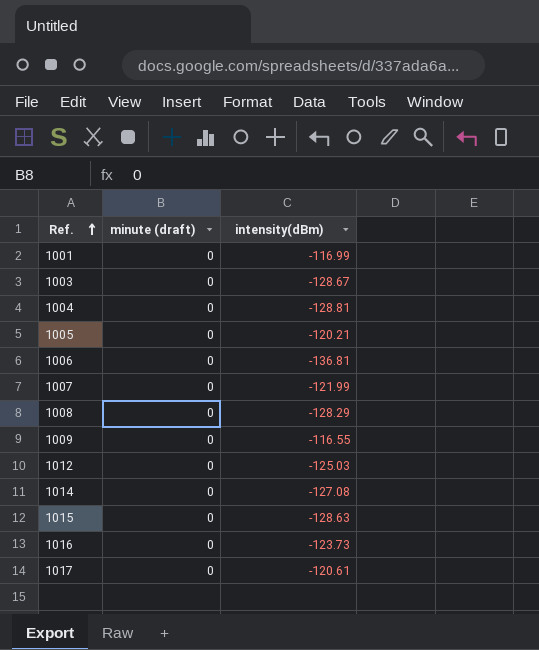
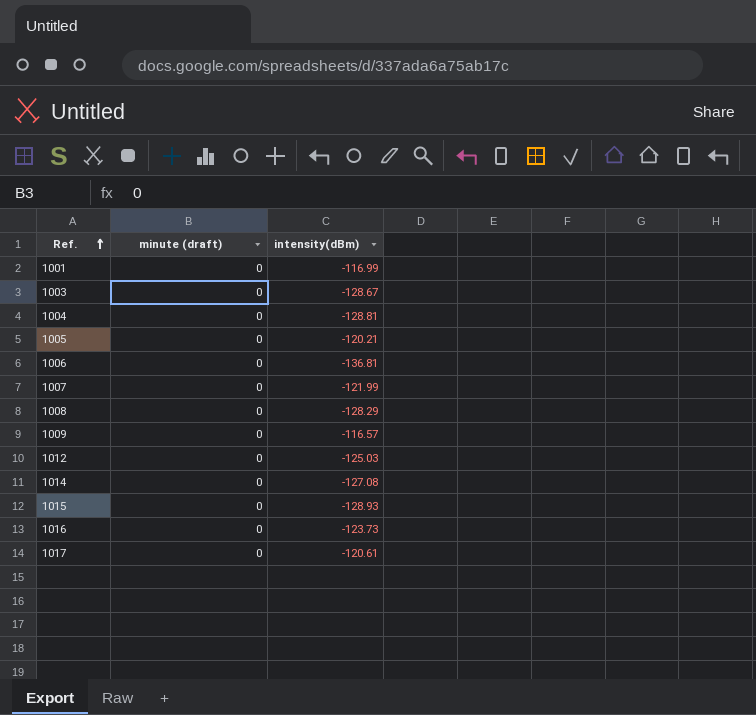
1009 | intensity(dBm): -116.55 -> -116.57
1015 | intensity(dBm): -128.63 -> -128.93

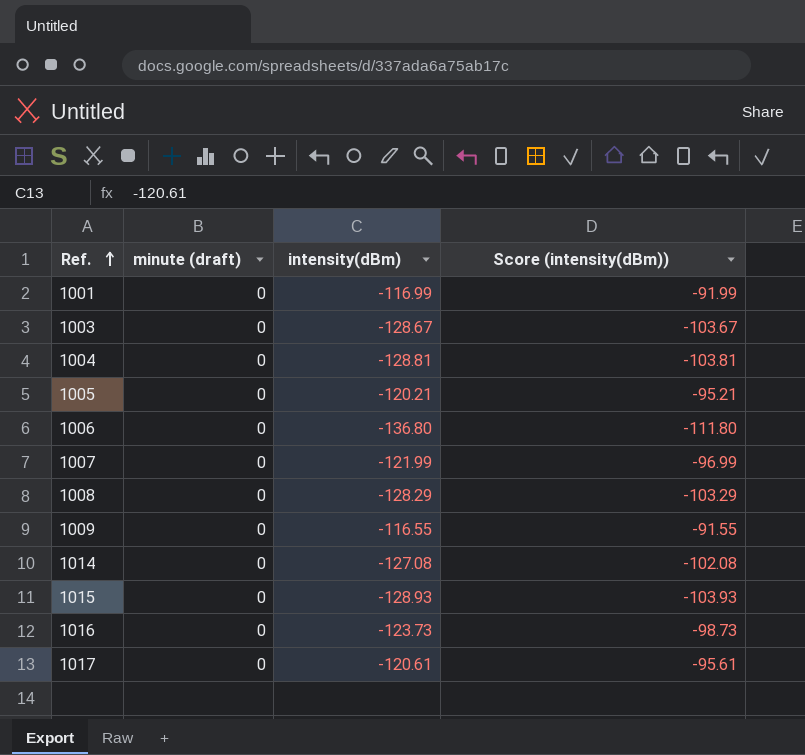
column Score (intensity(dBm)) | formula: none -> [intensity(dBm)] + 25
row 1012: 0 | -125.03 -> none
1006 | intensity(dBm): -136.81 -> -136.80
1009 | intensity(dBm): -116.57 -> -116.55

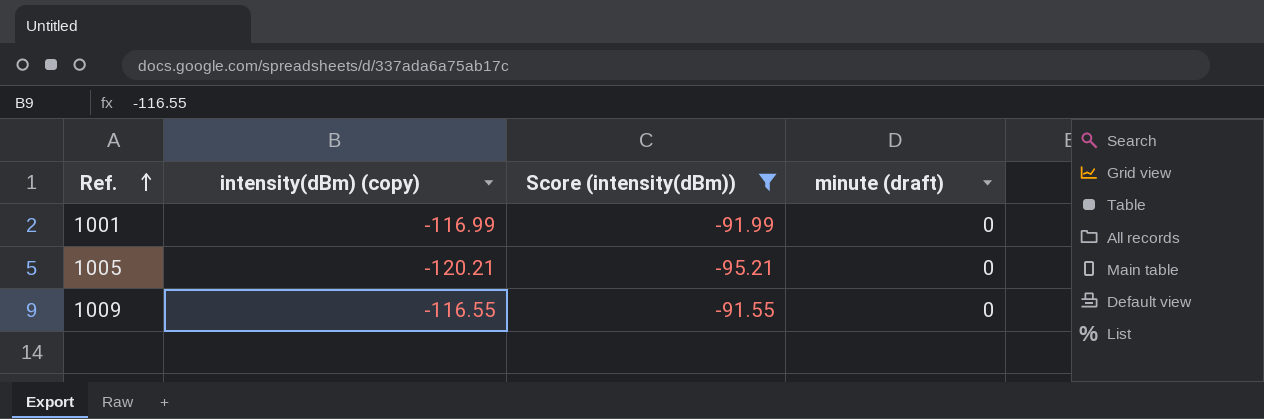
filter: none -> Score (intensity(dBm)) >= -95.21
column name: intensity(dBm) -> intensity(dBm) (copy)
column minute (draft) | position: 2 -> 4

